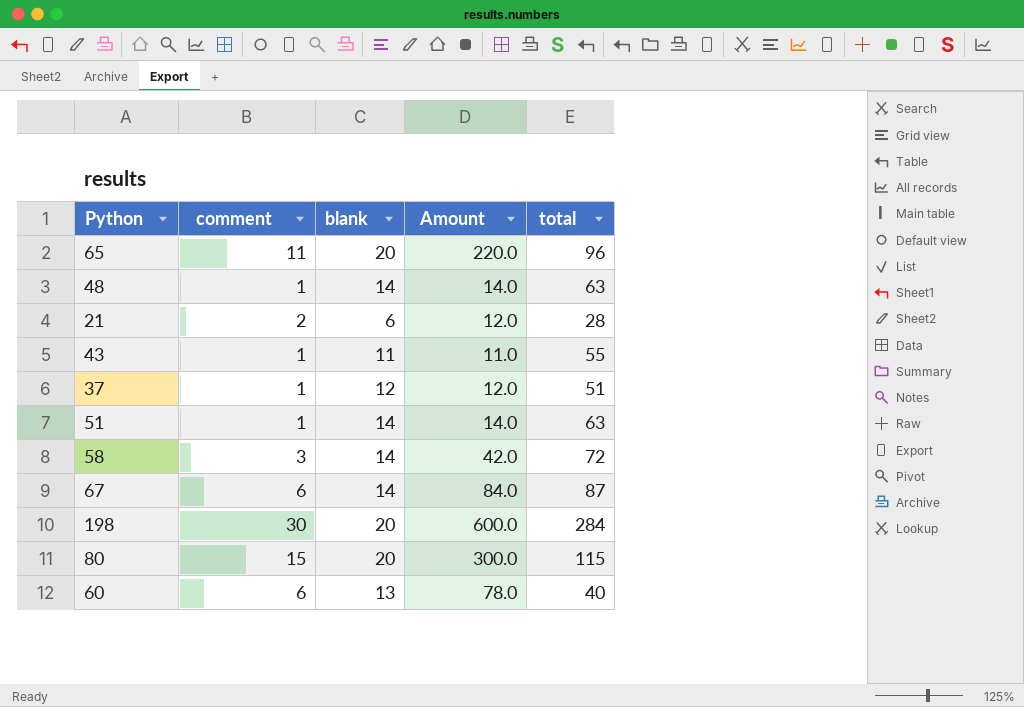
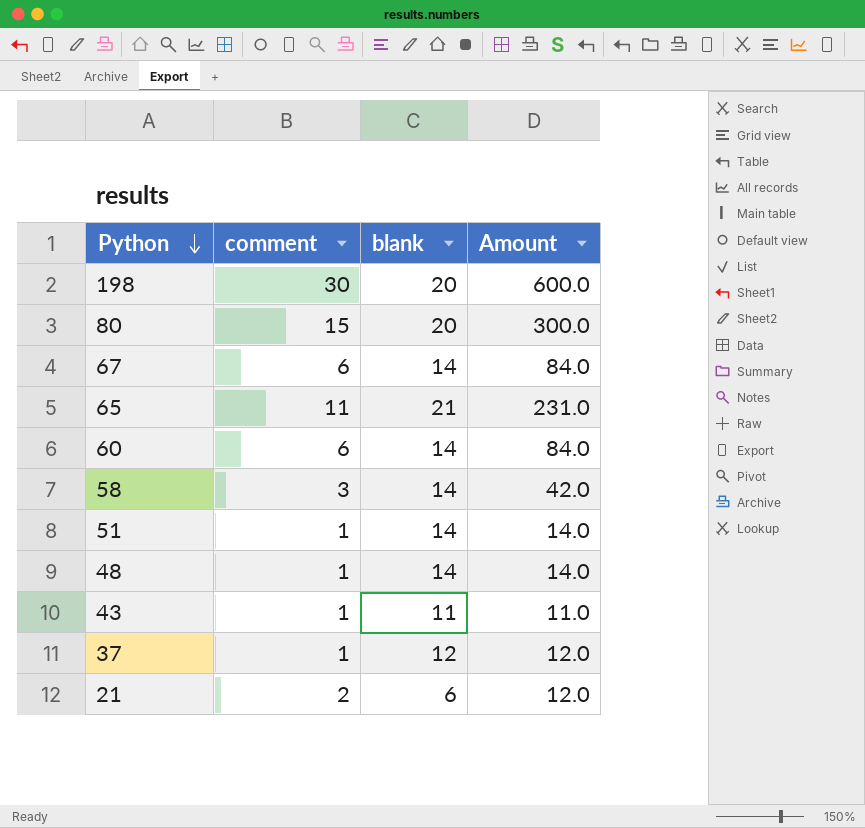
row order: none -> Python descending
column total | position: 5 -> none
65 | blank: 20 -> 21
65 | Amount: 220.0 -> 231.0
60 | blank: 13 -> 14
60 | Amount: 78.0 -> 84.0

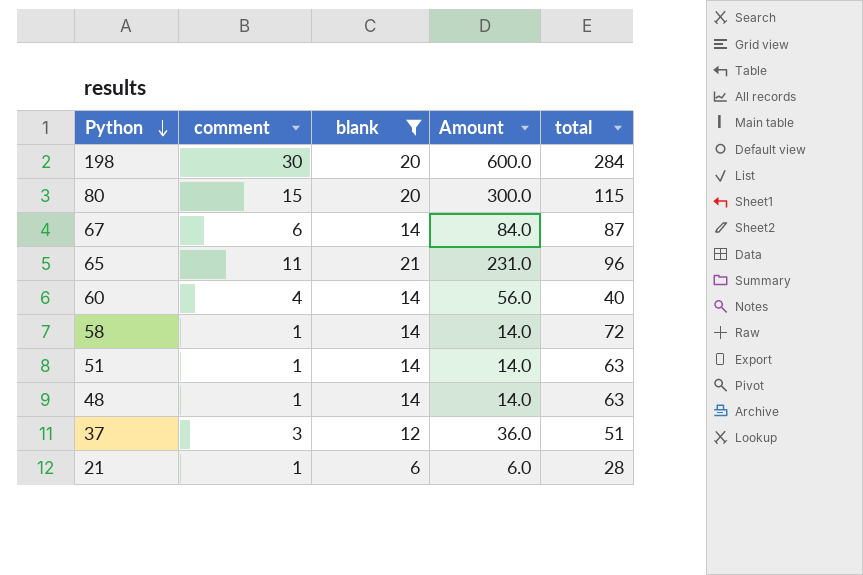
filter: none -> blank != 11
column total | position: none -> 5
60 | comment: 6 -> 4
60 | Amount: 84.0 -> 56.0
58 | comment: 3 -> 1
58 | Amount: 42.0 -> 14.0
37 | comment: 1 -> 3
37 | Amount: 12.0 -> 36.0
21 | comment: 2 -> 1
21 | Amount: 12.0 -> 6.0

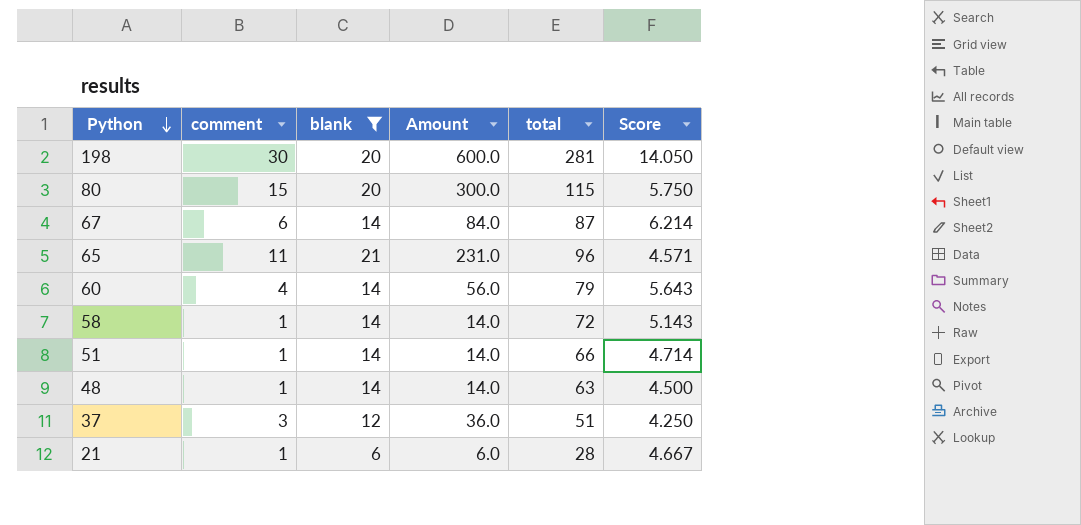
column Score | formula: none -> [total] / [blank]
198 | total: 284 -> 281
60 | total: 40 -> 79
51 | total: 63 -> 66

